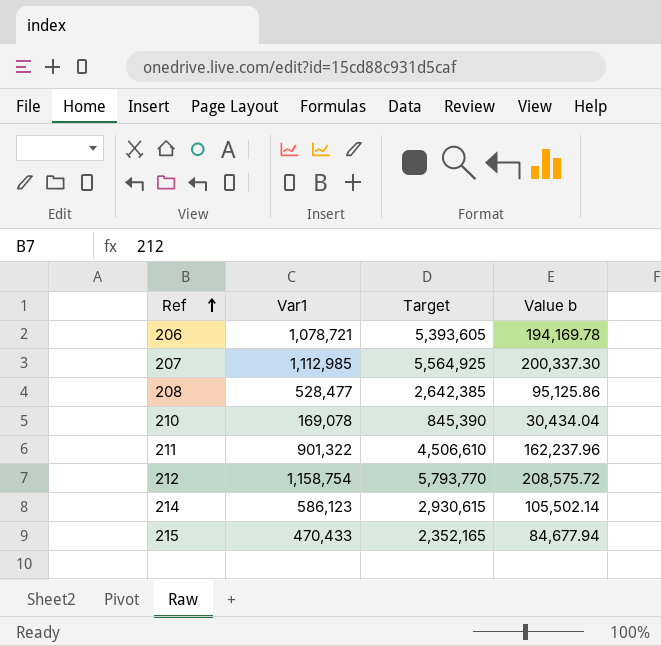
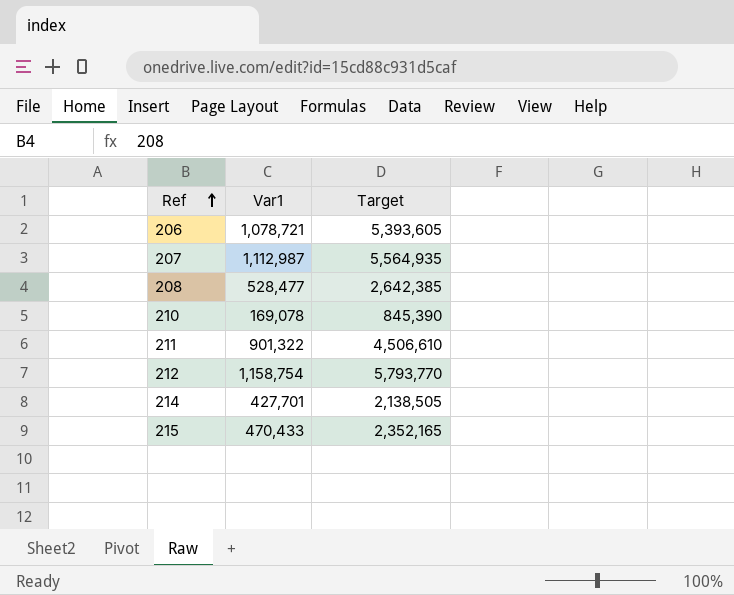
column Value b | formula: [Var1] * 0.18 -> none
207 | Var1: 1,112,985 -> 1,112,987
207 | Target: 5,564,925 -> 5,564,935
214 | Var1: 586,123 -> 427,701
214 | Target: 2,930,615 -> 2,138,505

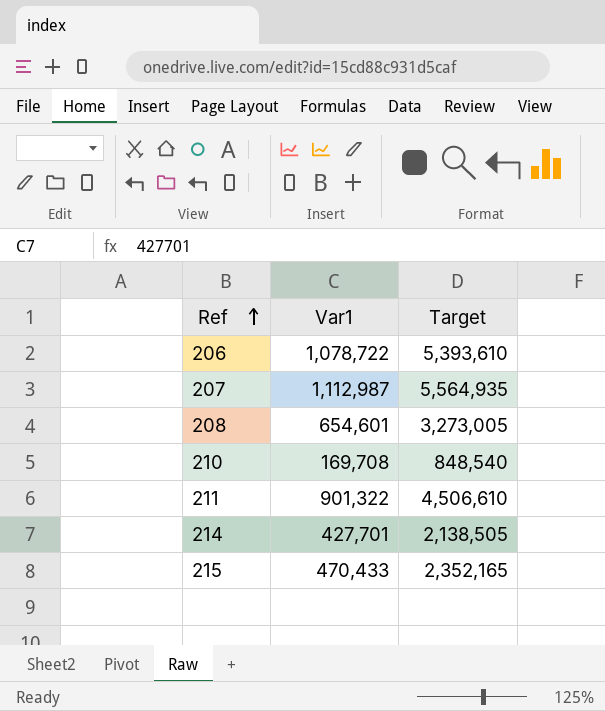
row 212: 1,158,754 | 5,793,770 -> none
206 | Var1: 1,078,721 -> 1,078,722
206 | Target: 5,393,605 -> 5,393,610
208 | Var1: 528,477 -> 654,601
208 | Target: 2,642,385 -> 3,273,005
210 | Var1: 169,078 -> 169,708
210 | Target: 845,390 -> 848,540

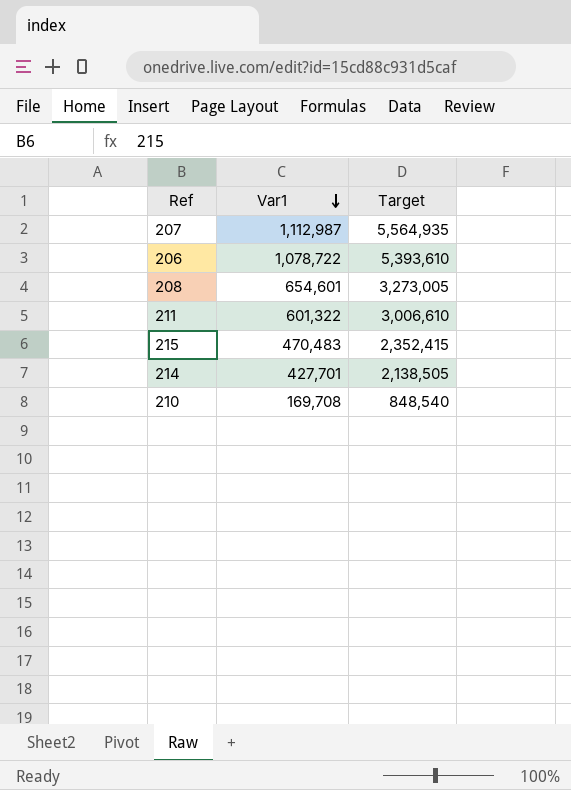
row order: Ref ascending -> Var1 descending
211 | Var1: 901,322 -> 601,322
211 | Target: 4,506,610 -> 3,006,610
215 | Var1: 470,433 -> 470,483
215 | Target: 2,352,165 -> 2,352,415

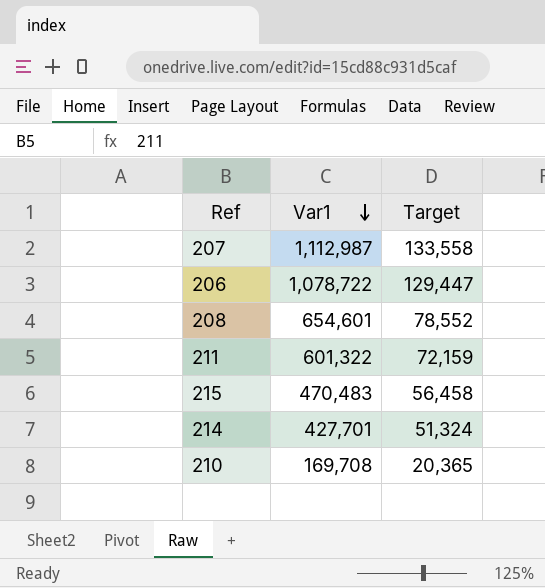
column Target | formula: [Var1] * 5 -> [Var1] * 0.12

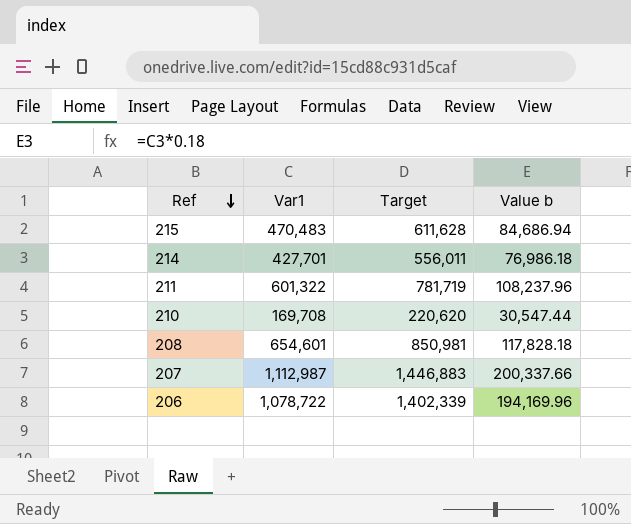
row order: Var1 descending -> Ref descending
column Target | formula: [Var1] * 0.12 -> [Var1] * 1.3
column Value b | formula: none -> [Var1] * 0.18

